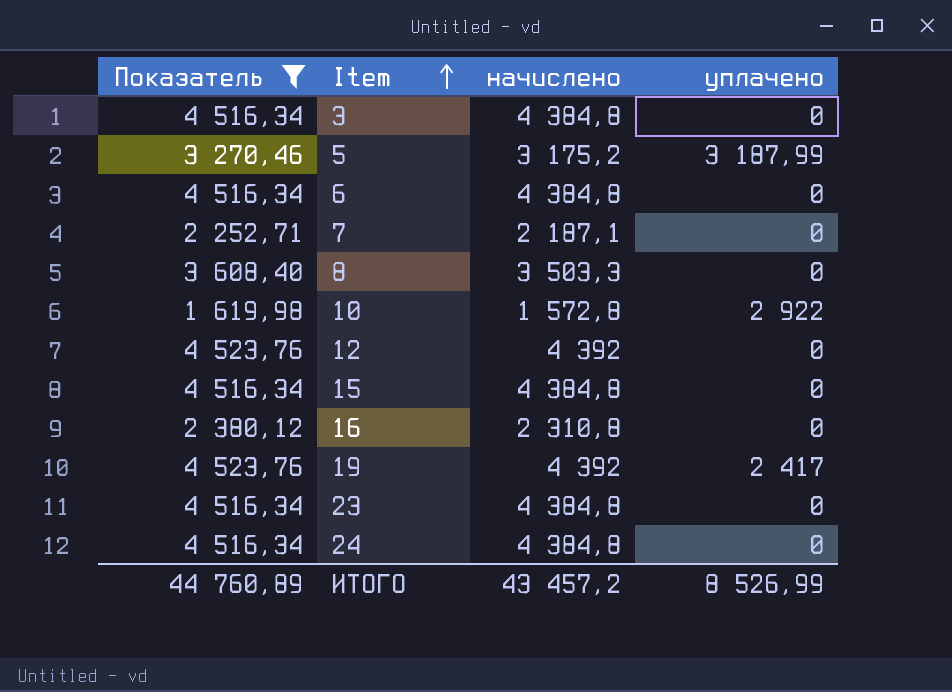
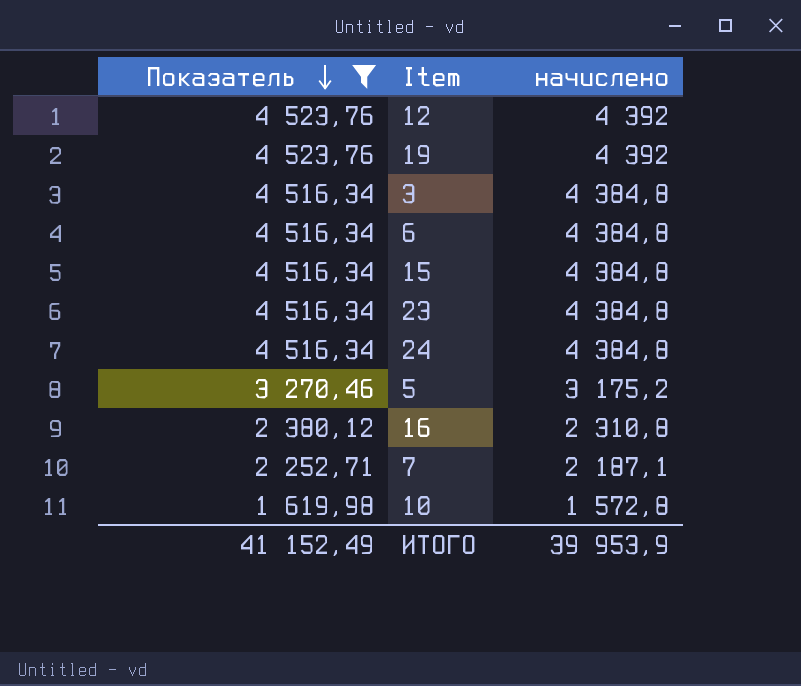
row order: Item ascending -> Показатель descending
column уплачено | position: 4 -> none
row 8: 3 608,40 | 3 503,3 | 0 -> none
ИТОГО | Показатель: 44 760,89 -> 41 152,49
ИТОГО | начислено: 43 457,2 -> 39 953,9

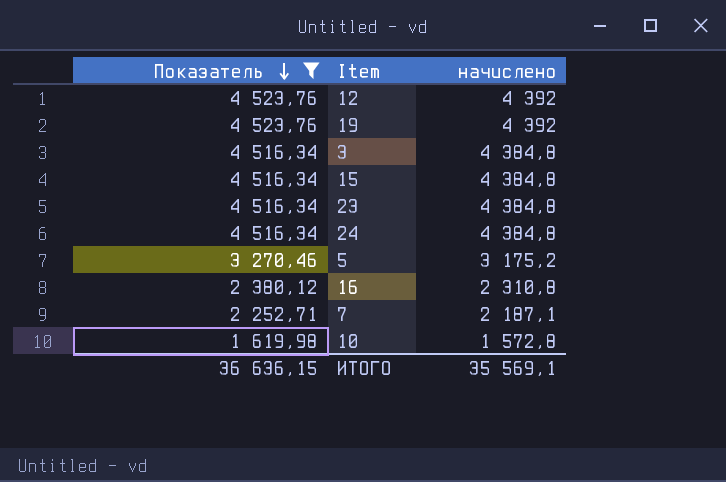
row 6: 4 516,34 | 4 384,8 -> none
ИТОГО | Показатель: 41 152,49 -> 36 636,15
ИТОГО | начислено: 39 953,9 -> 35 569,1

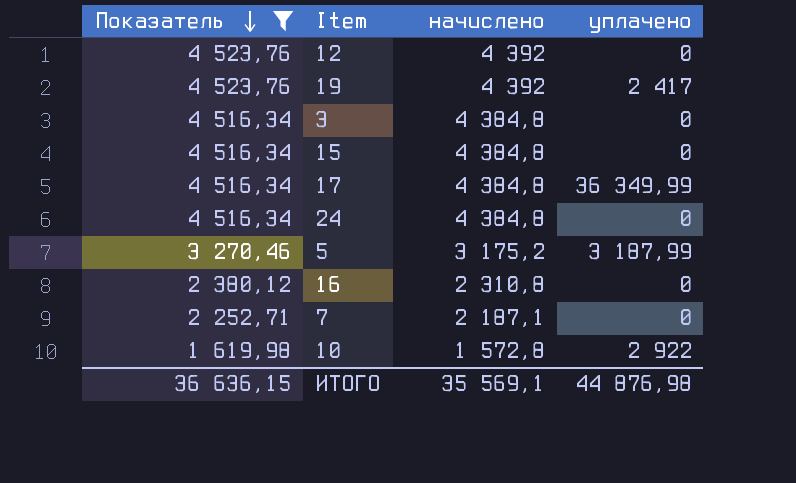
column уплачено | position: none -> 4
row 23: 4 516,34 | 4 384,8 -> none
row 17: none -> 4 516,34 | 4 384,8 | 36 349,99

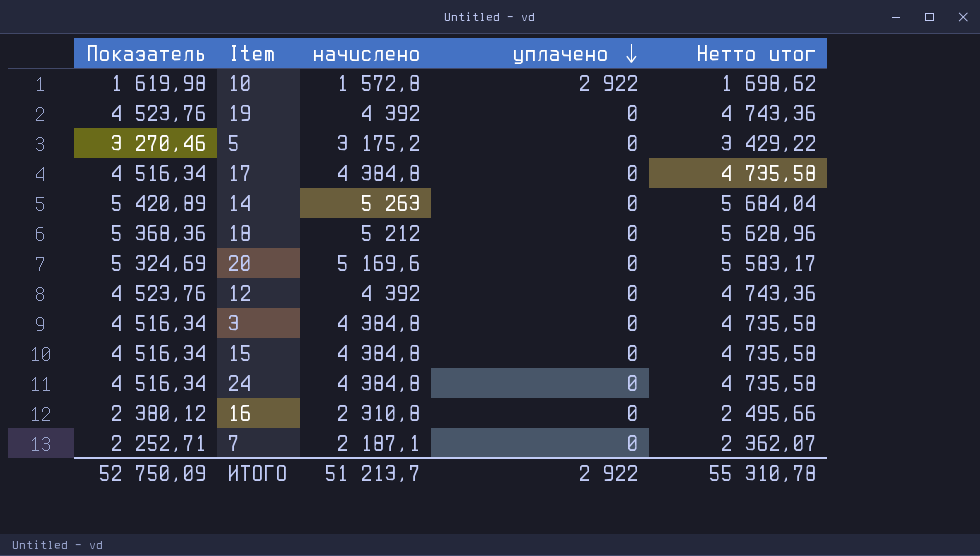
filter: Показатель <= 4 523,76 -> none
row order: Показатель descending -> уплачено descending
column Нетто итог | formula: none -> [начислено] * 1,08
19 | уплачено: 2 417 -> 0
5 | уплачено: 3 187,99 -> 0
17 | уплачено: 36 349,99 -> 0
ИТОГО | Показатель: 36 636,15 -> 52 750,09
ИТОГО | начислено: 35 569,1 -> 51 213,7
ИТОГО | уплачено: 44 876,98 -> 2 922

